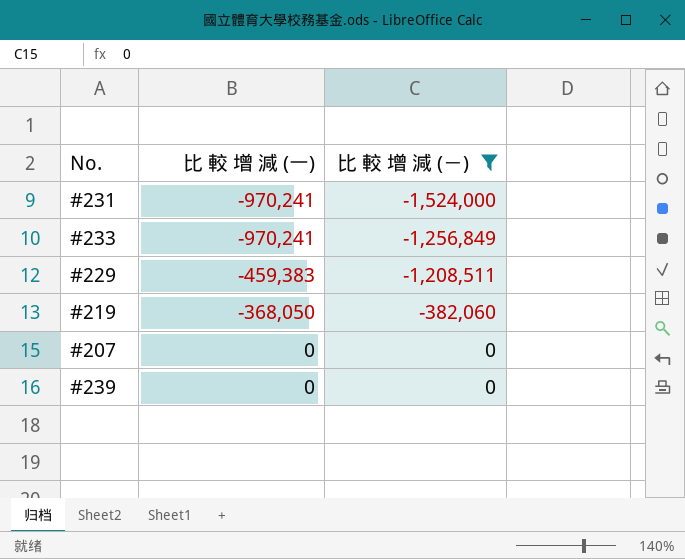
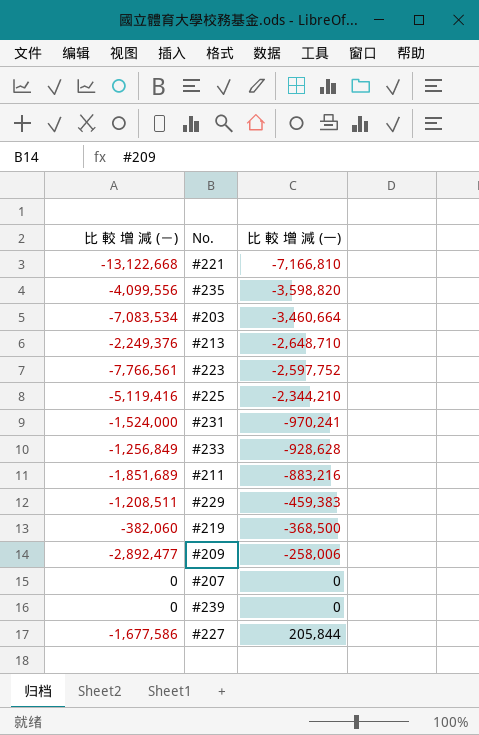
filter: 比 較 增 減 (－) >= -1,524,000 -> none
column 比 較 增 減 (－) | position: 3 -> 1
#233 | 比 較 增 減 (一): -970,241 -> -928,628
#219 | 比 較 增 減 (一): -368,050 -> -368,500

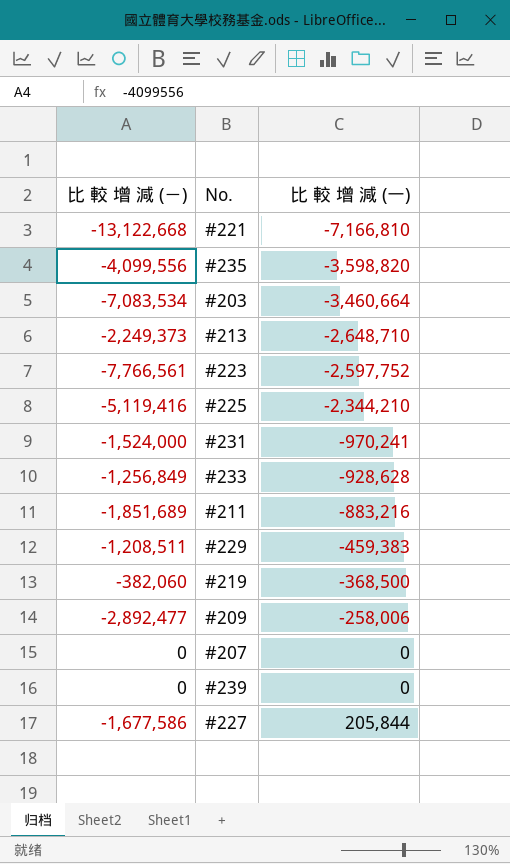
#213 | 比 較 增 減 (－): -2,249,376 -> -2,249,373

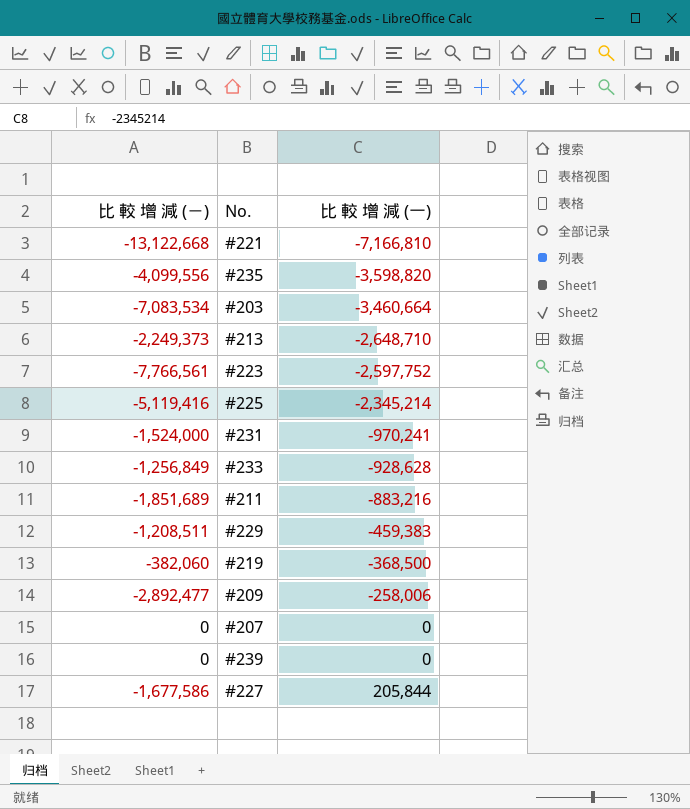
#225 | 比 較 增 減 (一): -2,344,210 -> -2,345,214

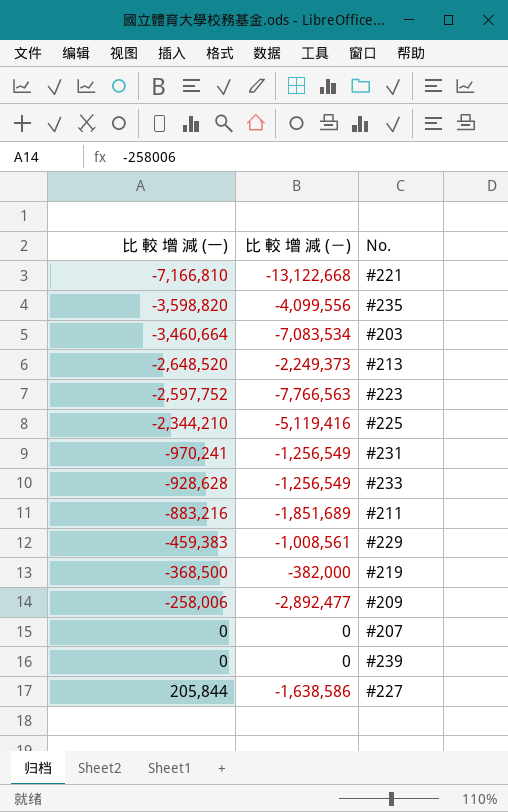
column 比 較 增 減 (一) | position: 3 -> 1
#213 | 比 較 增 減 (一): -2,648,710 -> -2,648,520
#223 | 比 較 增 減 (－): -7,766,561 -> -7,766,563
#225 | 比 較 增 減 (一): -2,345,214 -> -2,344,210
#231 | 比 較 增 減 (－): -1,524,000 -> -1,256,549
#233 | 比 較 增 減 (－): -1,256,849 -> -1,256,549
#229 | 比 較 增 減 (－): -1,208,511 -> -1,008,561
#219 | 比 較 增 減 (－): -382,060 -> -382,000
#227 | 比 較 增 減 (－): -1,677,586 -> -1,638,586

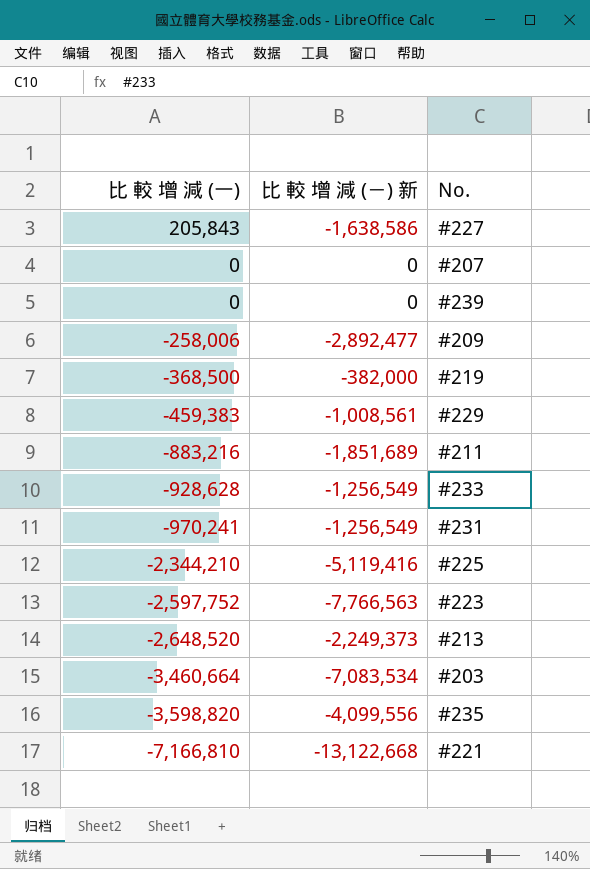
row order: 比 較 增 減 (一) ascending -> 比 較 增 減 (一) descending
column name: 比 較 增 減 (－) -> 比 較 增 減 (－) 新
#227 | 比 較 增 減 (一): 205,844 -> 205,843

